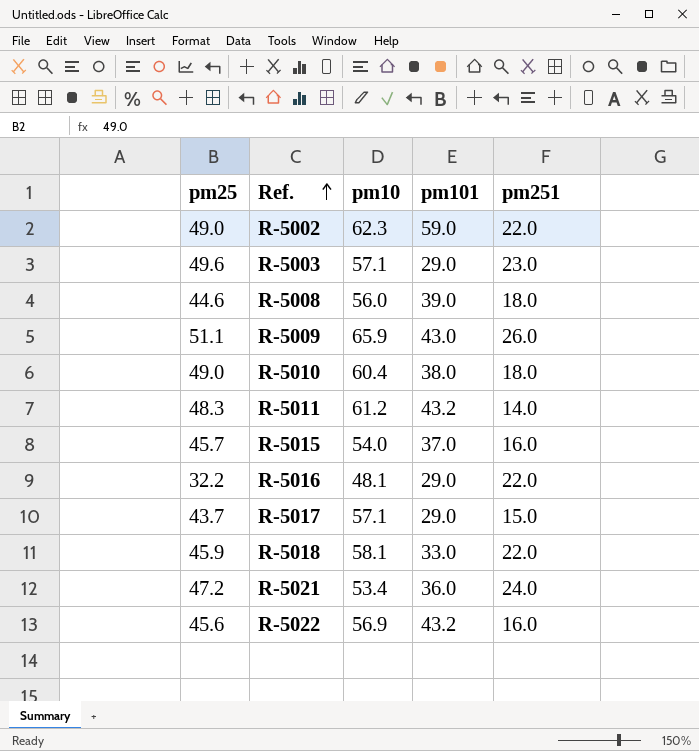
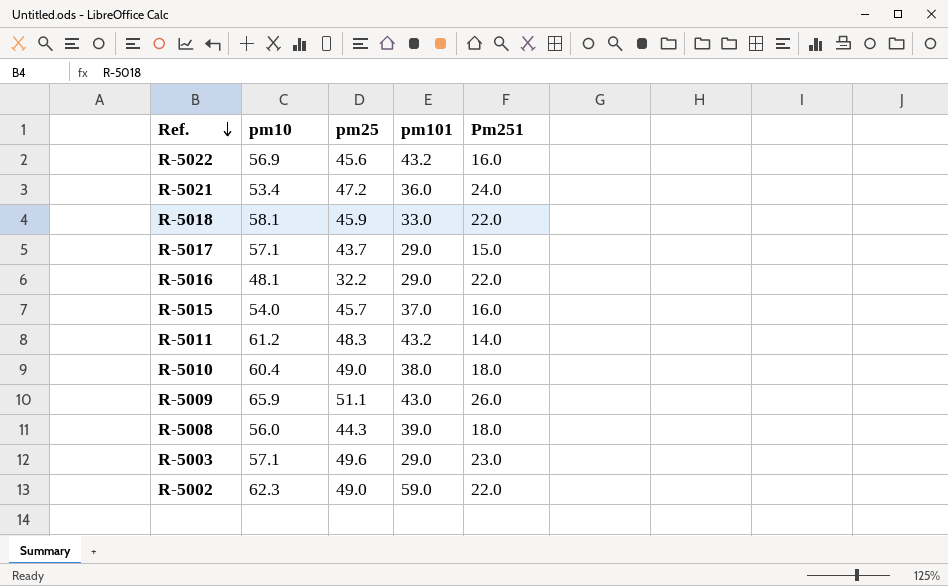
row order: Ref. ascending -> Ref. descending
column pm25 | position: 1 -> 3
column name: pm251 -> Pm251
R-5008 | pm25: 44.6 -> 44.3

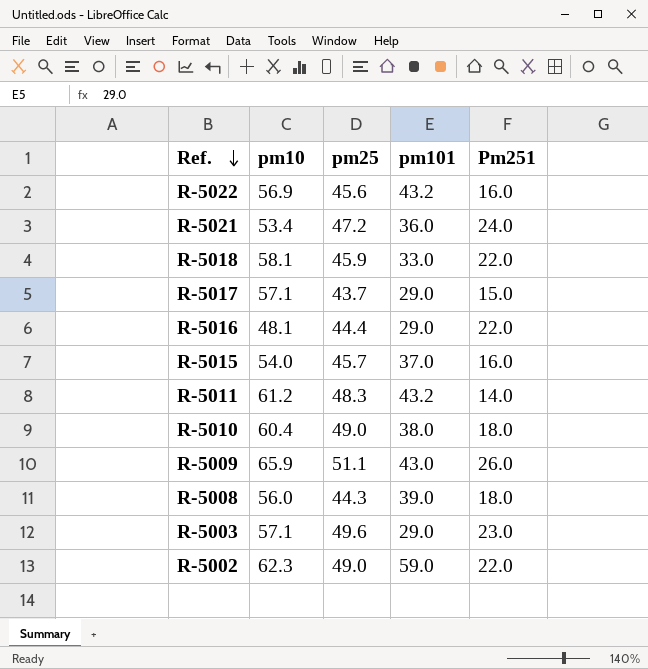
R-5016 | pm25: 32.2 -> 44.4

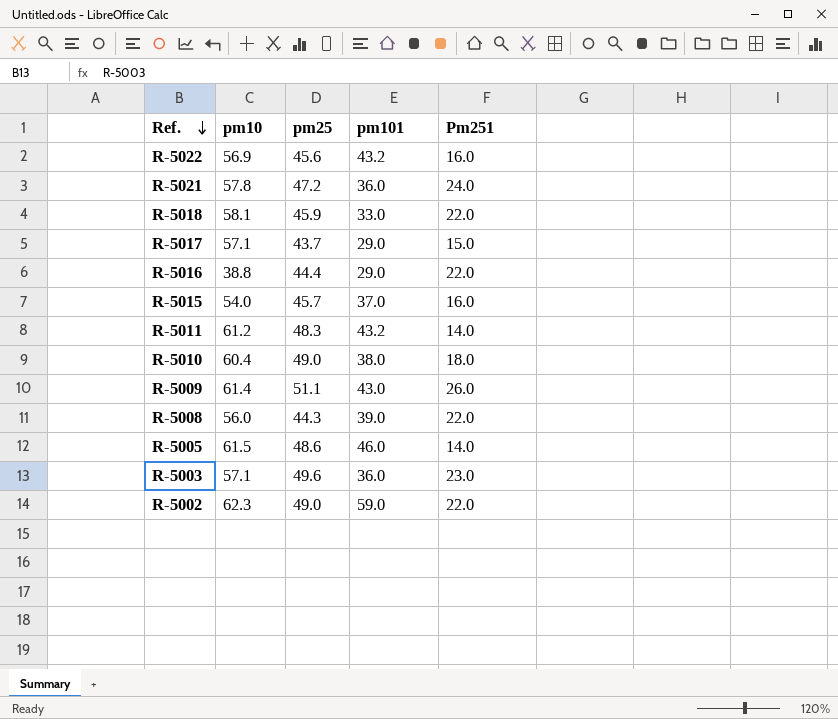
R-5021 | pm10: 53.4 -> 57.8
R-5016 | pm10: 48.1 -> 38.8
R-5009 | pm10: 65.9 -> 61.4
R-5008 | Pm251: 18.0 -> 22.0
row R-5005: none -> 61.5 | 48.6 | 46.0 | 14.0
R-5003 | pm101: 29.0 -> 36.0

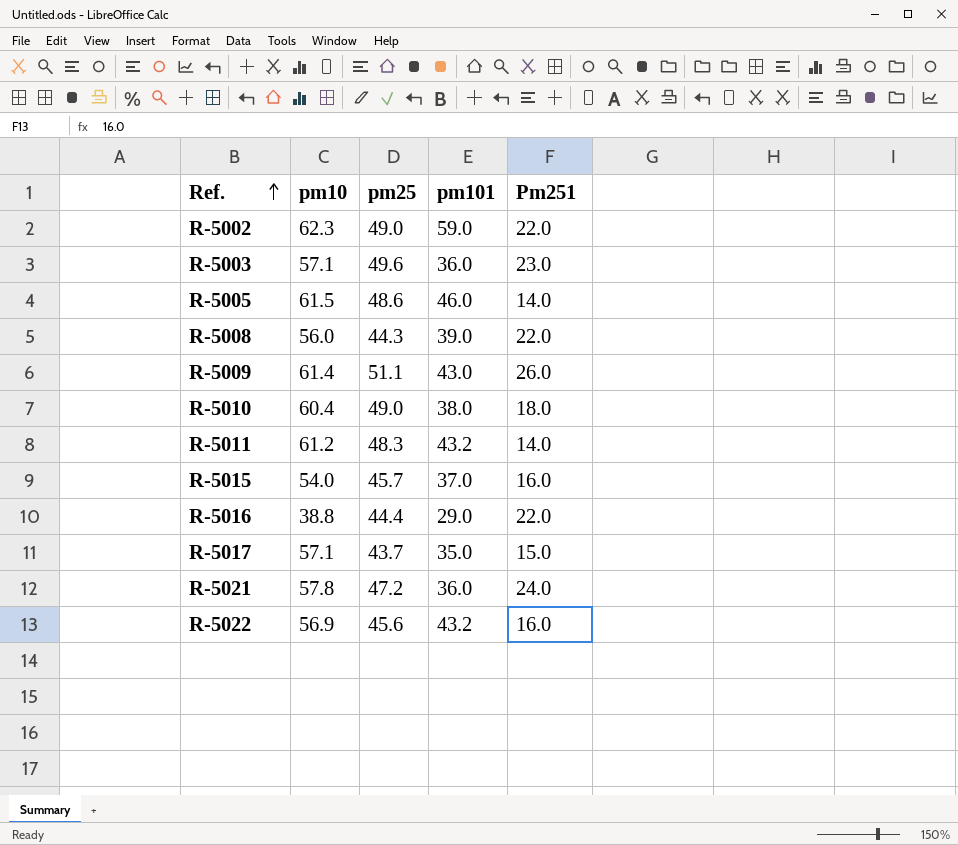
row order: Ref. descending -> Ref. ascending
row R-5018: 58.1 | 45.9 | 33.0 | 22.0 -> none
R-5017 | pm101: 29.0 -> 35.0

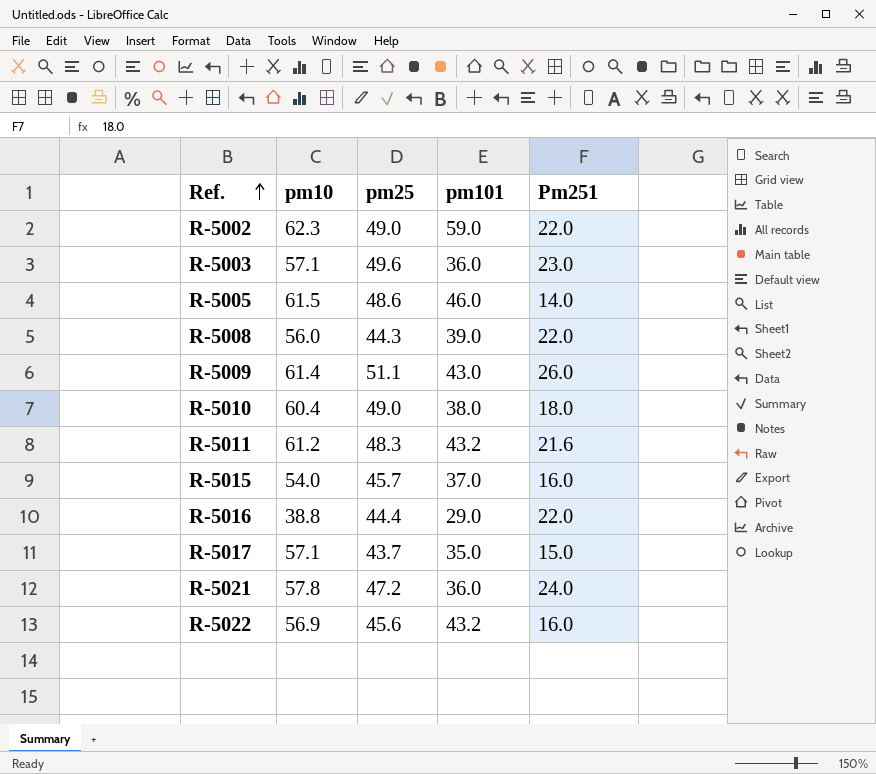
R-5011 | Pm251: 14.0 -> 21.6

